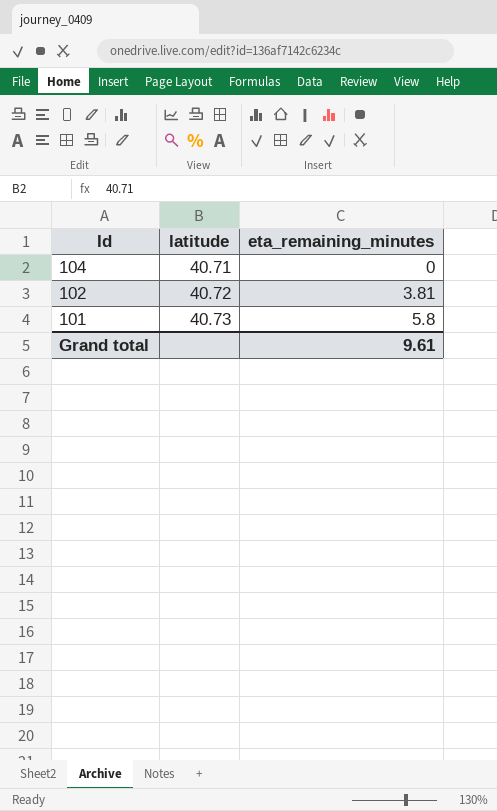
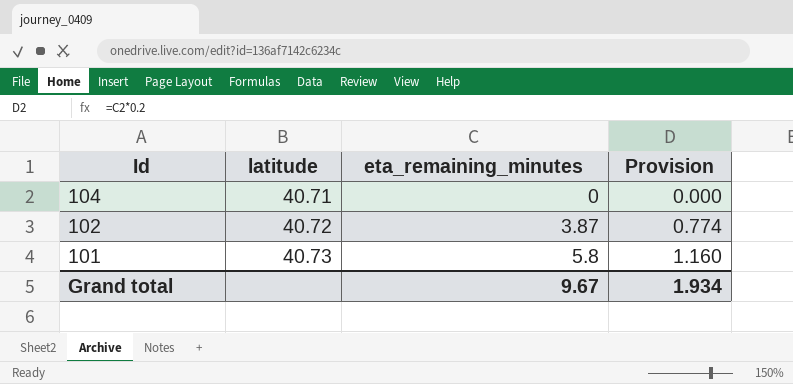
column Provision | formula: none -> [eta_remaining_minutes] * 0.2
102 | eta_remaining_minutes: 3.81 -> 3.87
Grand total | eta_remaining_minutes: 9.61 -> 9.67

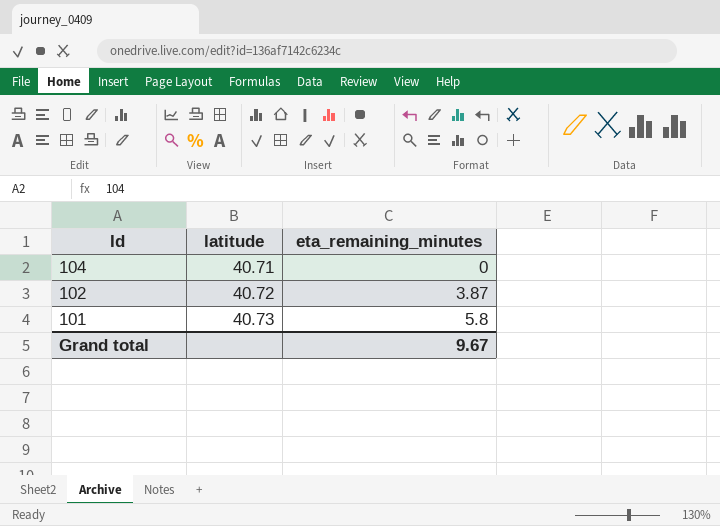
column Provision | formula: [eta_remaining_minutes] * 0.2 -> none

